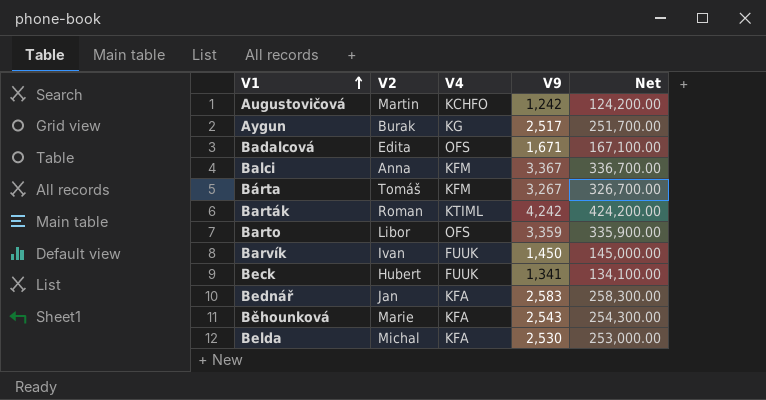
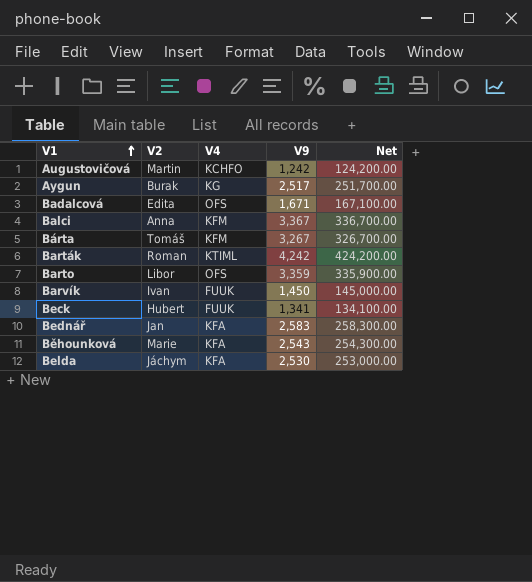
Belda | V2: Michal -> Jáchym

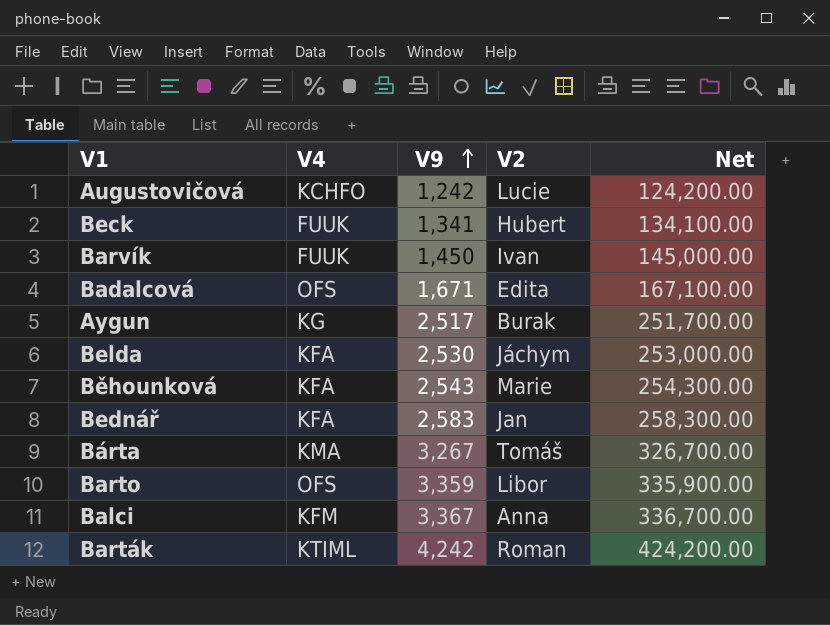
row order: V1 ascending -> V9 ascending
column V2 | position: 2 -> 4
Augustovičová | V2: Martin -> Lucie
Bárta | V4: KFM -> KMA

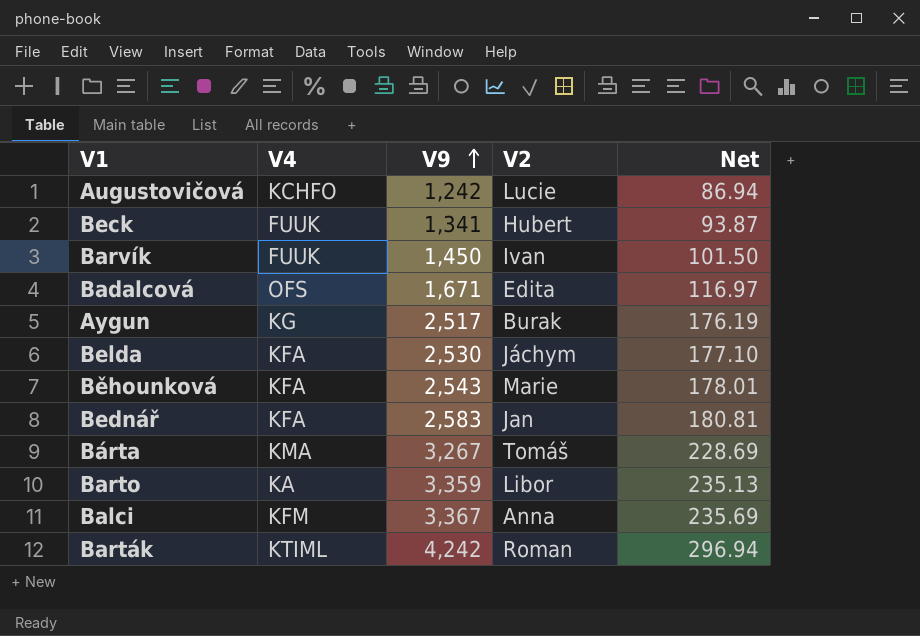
column Net | formula: [V9] * 100 -> [V9] * 0.07
Barto | V4: OFS -> KA

